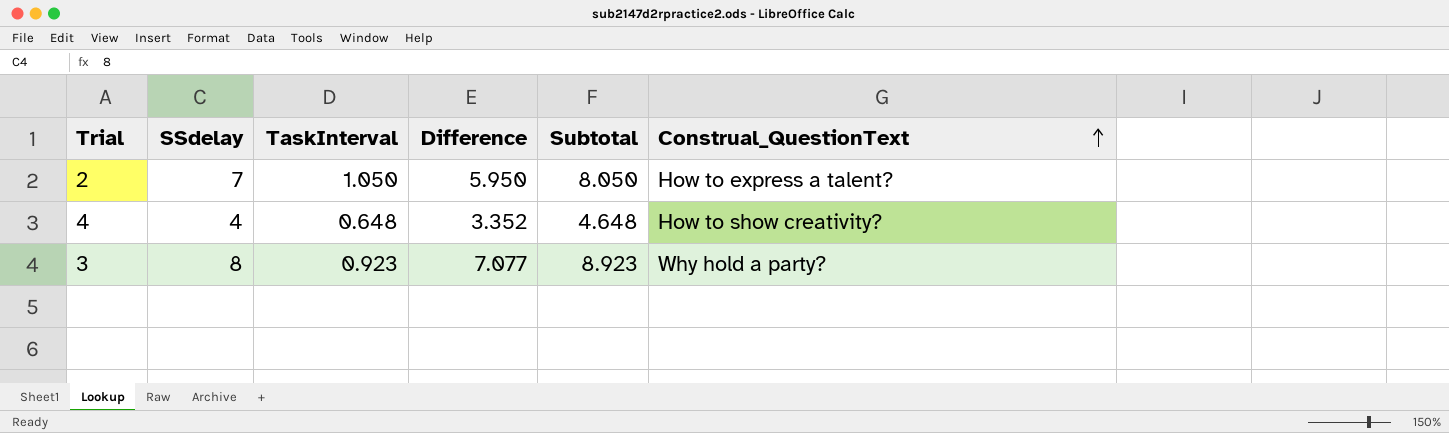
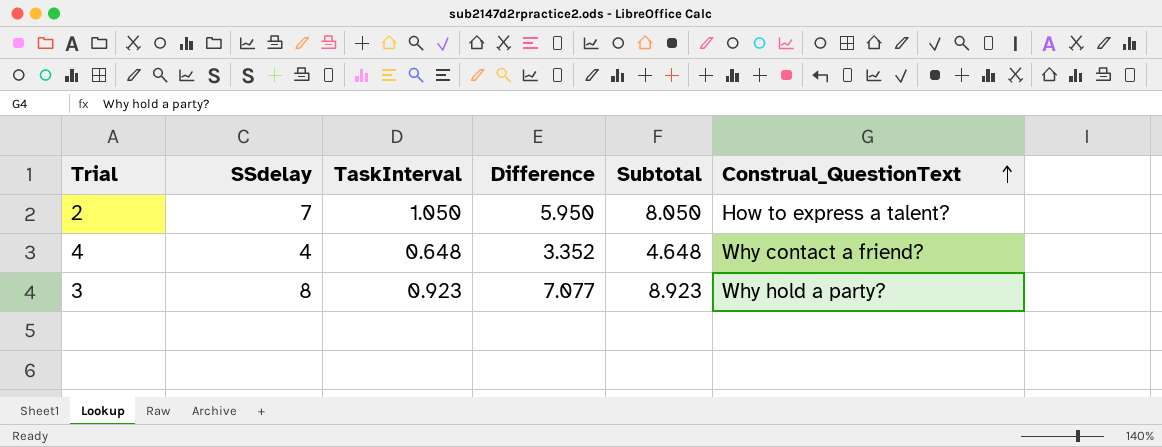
4 | Construal_QuestionText: How to show creativity? -> Why contact a friend?

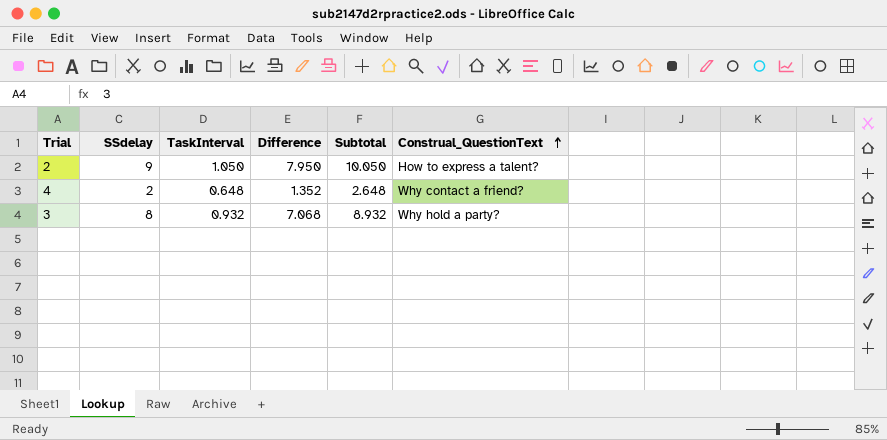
2 | SSdelay: 7 -> 9
2 | Difference: 5.950 -> 7.950
2 | Subtotal: 8.050 -> 10.050
4 | SSdelay: 4 -> 2
4 | Difference: 3.352 -> 1.352
4 | Subtotal: 4.648 -> 2.648
3 | TaskInterval: 0.923 -> 0.932
3 | Difference: 7.077 -> 7.068
3 | Subtotal: 8.923 -> 8.932

